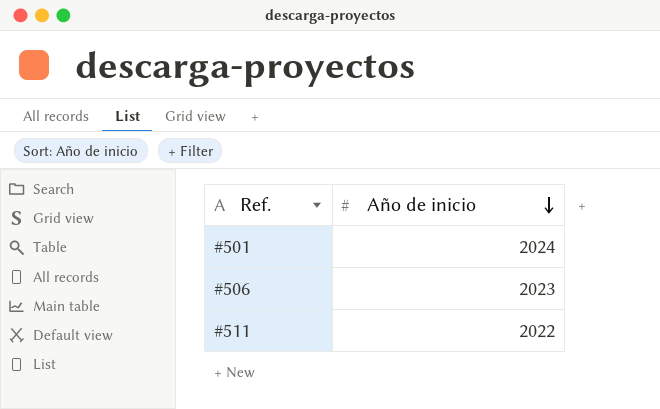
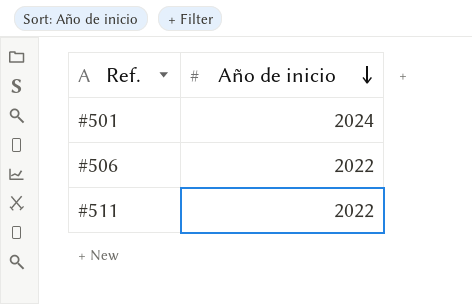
#506 | Año de inicio: 2023 -> 2022

